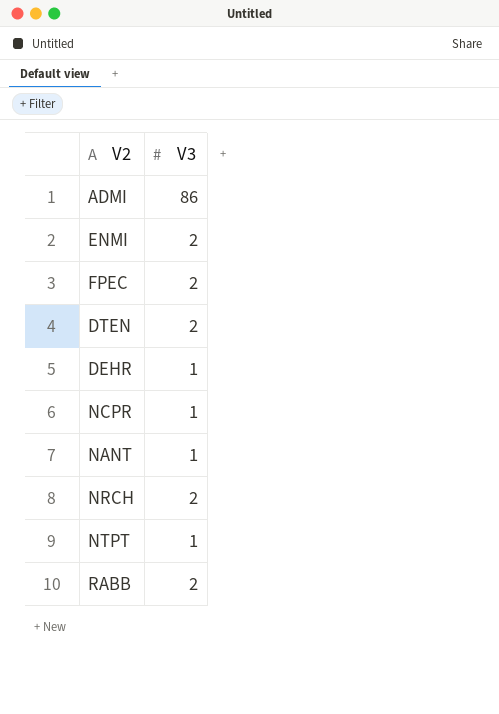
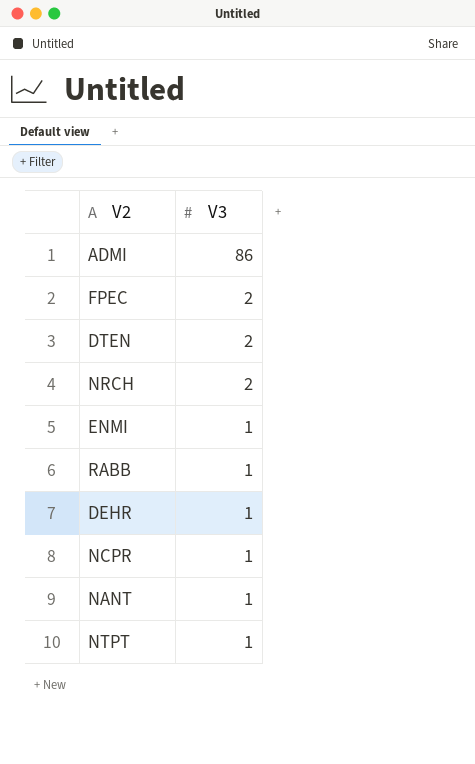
row order: none -> V3 descending
ENMI | V3: 2 -> 1
RABB | V3: 2 -> 1

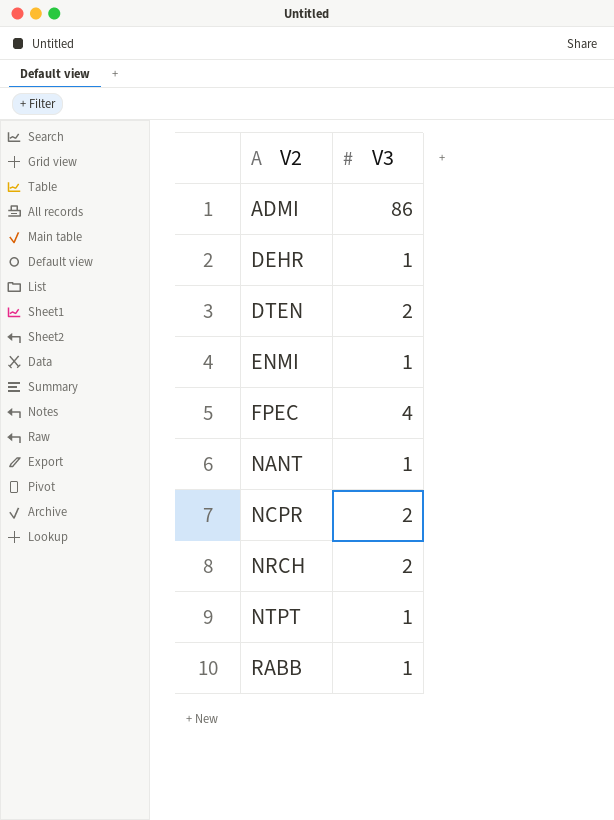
row order: V3 descending -> V2 ascending
FPEC | V3: 2 -> 4
NCPR | V3: 1 -> 2

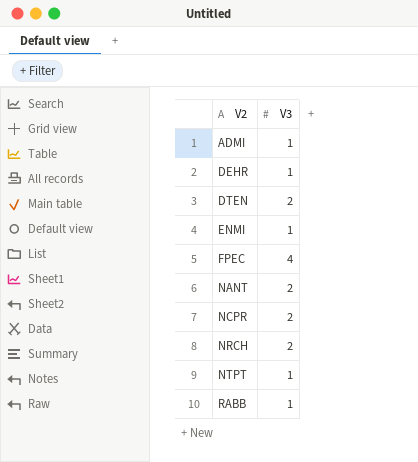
ADMI | V3: 86 -> 1
NANT | V3: 1 -> 2

